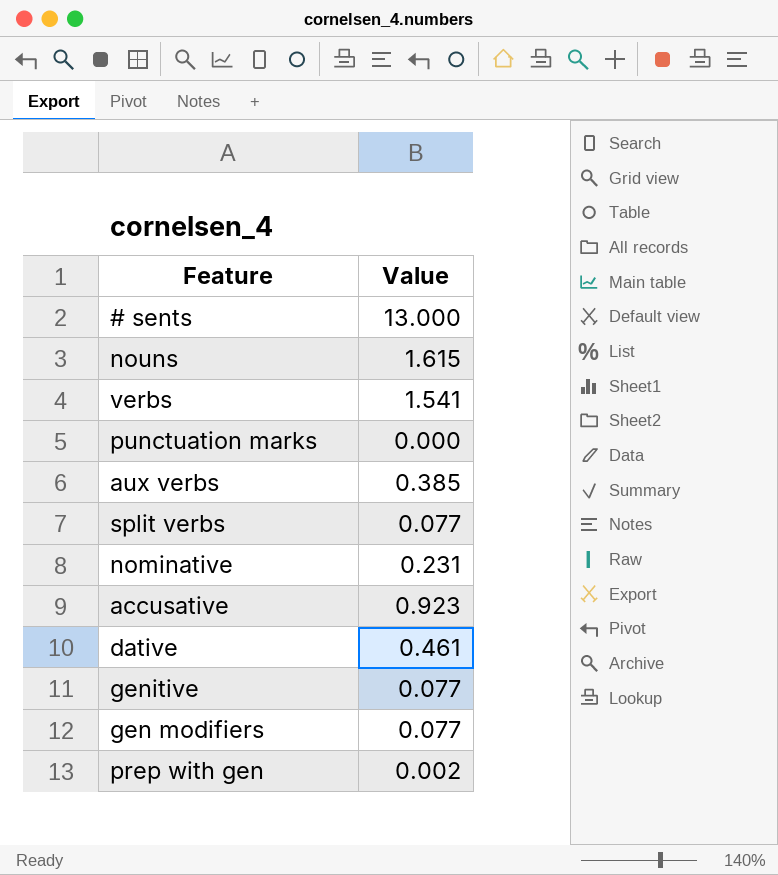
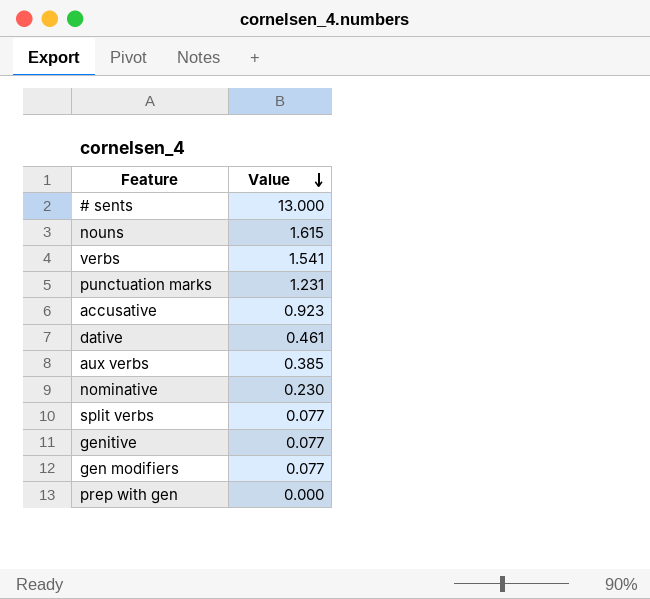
row order: none -> Value descending
punctuation marks | Value: 0.000 -> 1.231
nominative | Value: 0.231 -> 0.230
prep with gen | Value: 0.002 -> 0.000

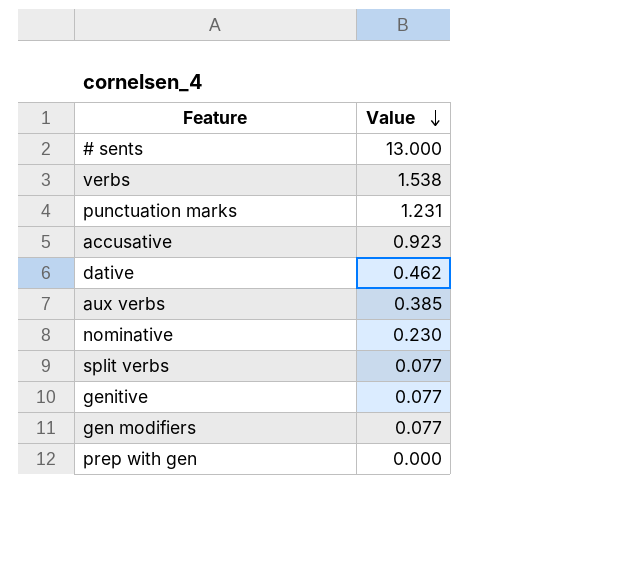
row nouns: 1.615 -> none
verbs | Value: 1.541 -> 1.538
dative | Value: 0.461 -> 0.462

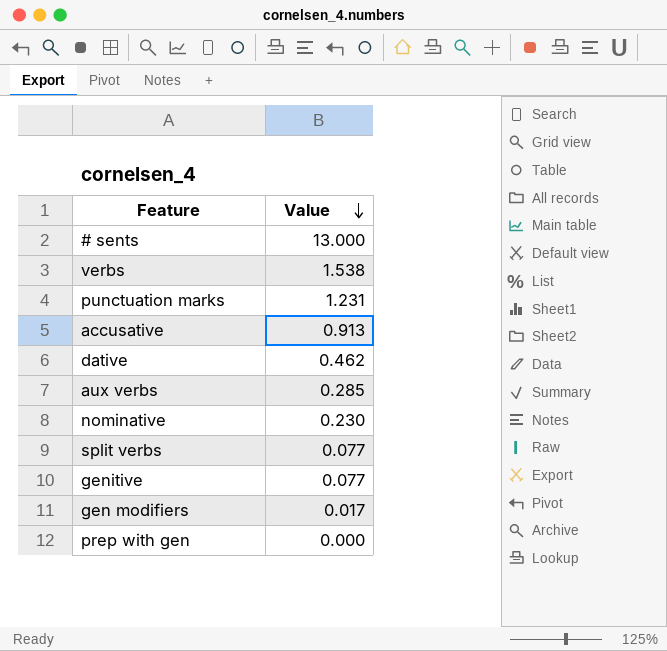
accusative | Value: 0.923 -> 0.913
aux verbs | Value: 0.385 -> 0.285
gen modifiers | Value: 0.077 -> 0.017

